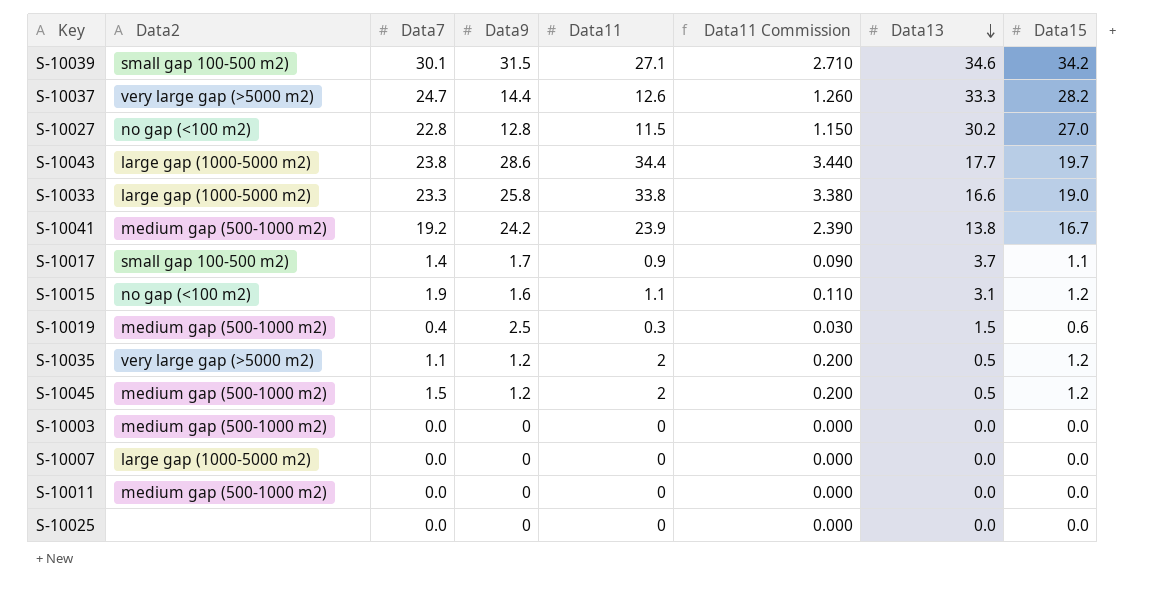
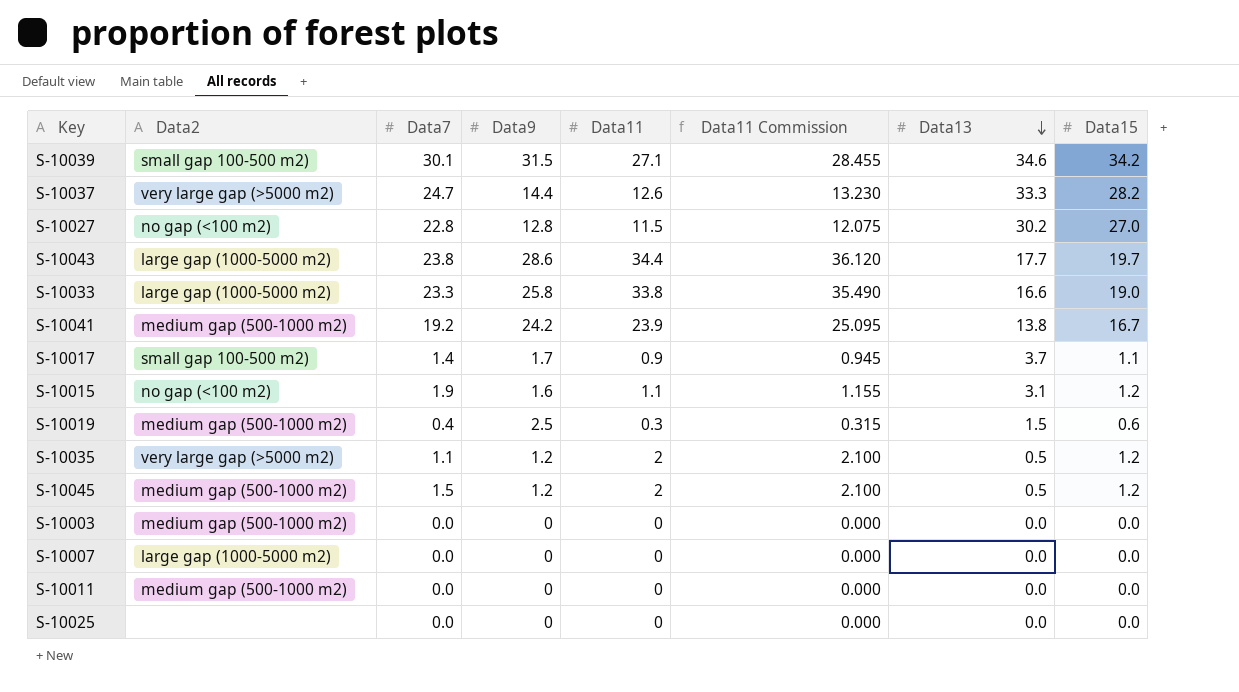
column Data11 Commission | formula: [Data11] * 0.1 -> [Data11] * 1.05

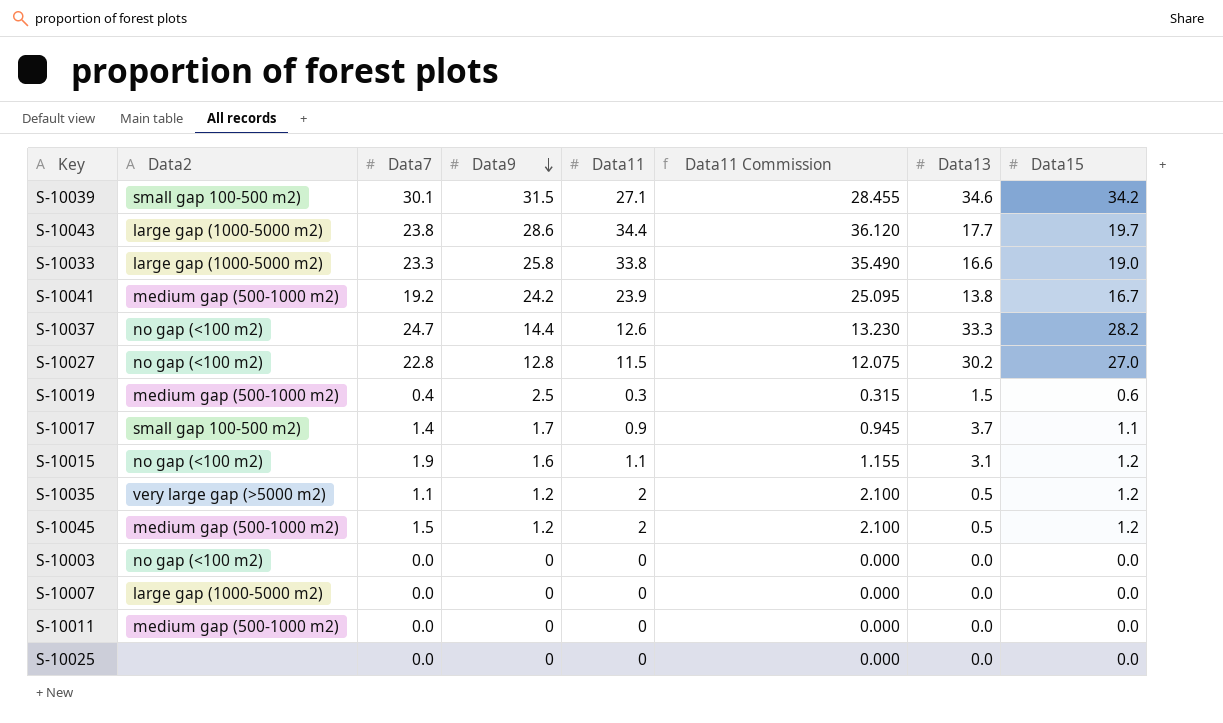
row order: Data13 descending -> Data9 descending
S-10037 | Data2: very large gap (>5000 m2) -> no gap (<100 m2)
S-10003 | Data2: medium gap (500-1000 m2) -> no gap (<100 m2)

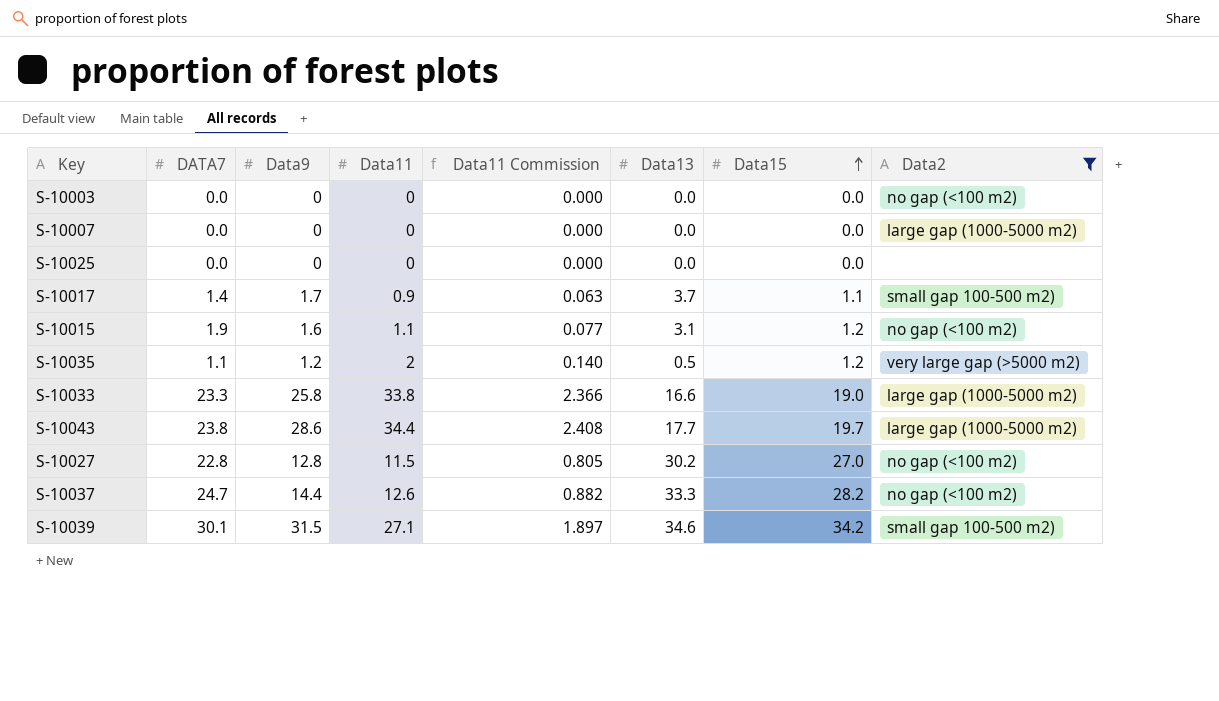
filter: none -> Data2 != medium gap (500-1000 m2)
row order: Data9 descending -> Data15 ascending
column name: Data7 -> DATA7
column Data11 Commission | formula: [Data11] * 1.05 -> [Data11] * 0.07
column Data2 | position: 2 -> 8

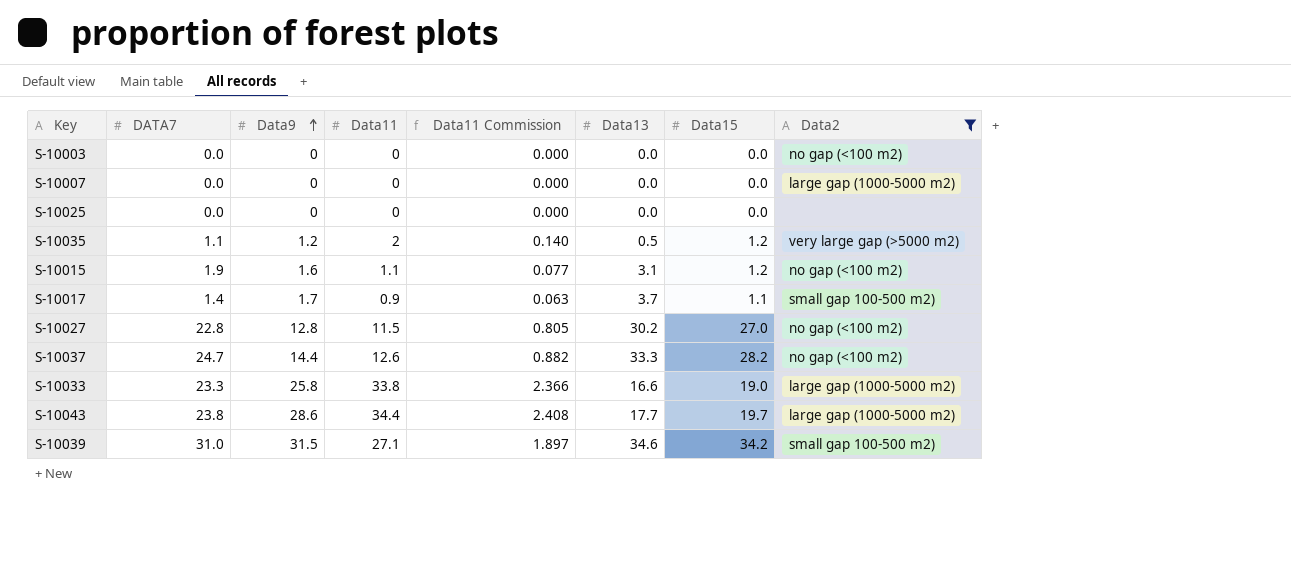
row order: Data15 ascending -> Data9 ascending
S-10039 | DATA7: 30.1 -> 31.0

